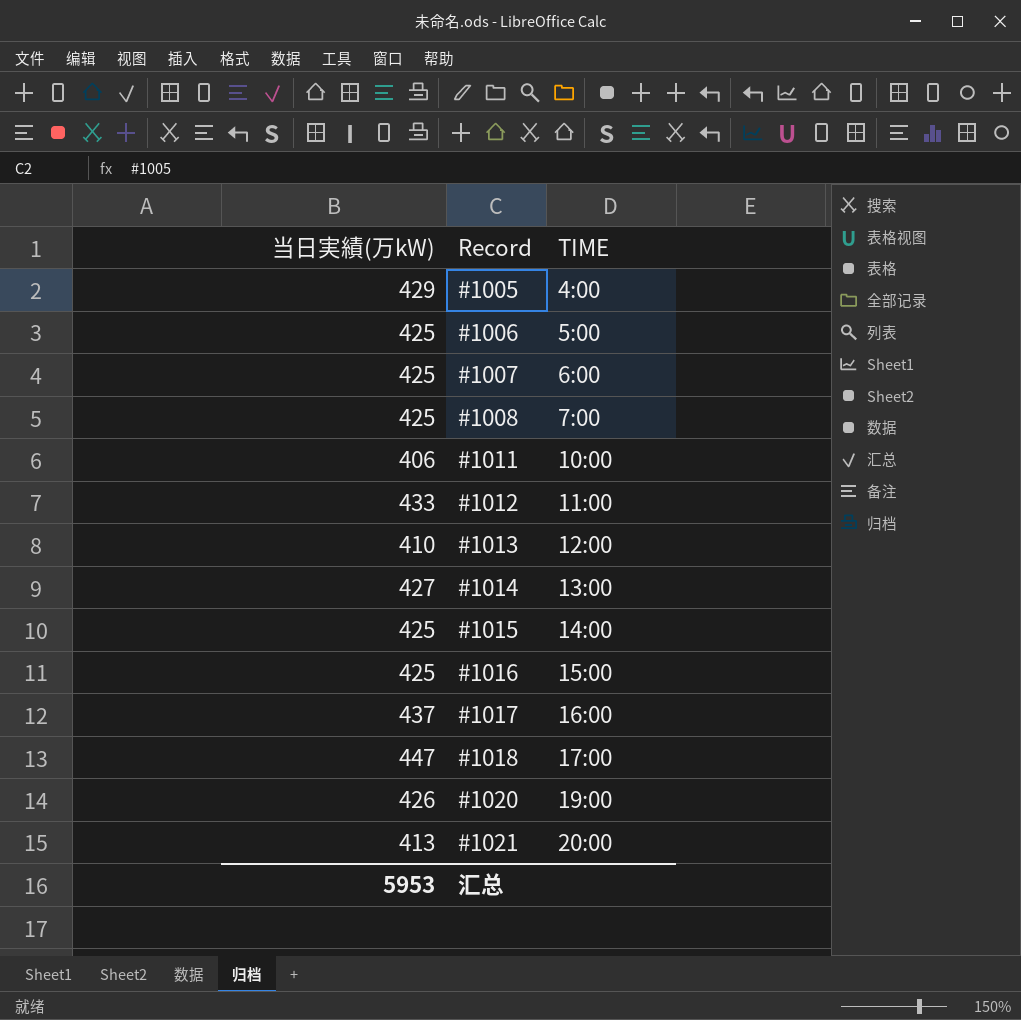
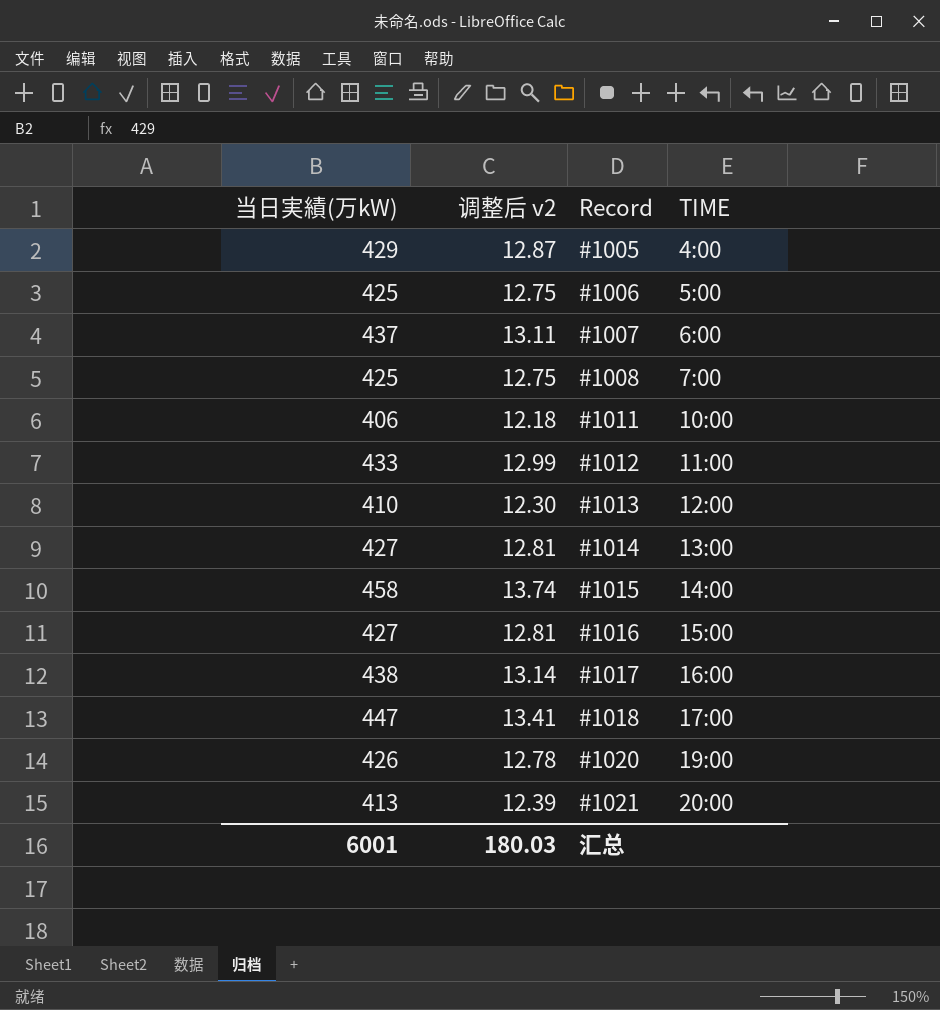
column 调整后 v2 | formula: none -> [当日実績(万kW)] * 0.03
#1007 | 当日実績(万kW): 425 -> 437
#1015 | 当日実績(万kW): 425 -> 458
#1016 | 当日実績(万kW): 425 -> 427
#1017 | 当日実績(万kW): 437 -> 438
汇总 | 当日実績(万kW): 5953 -> 6001

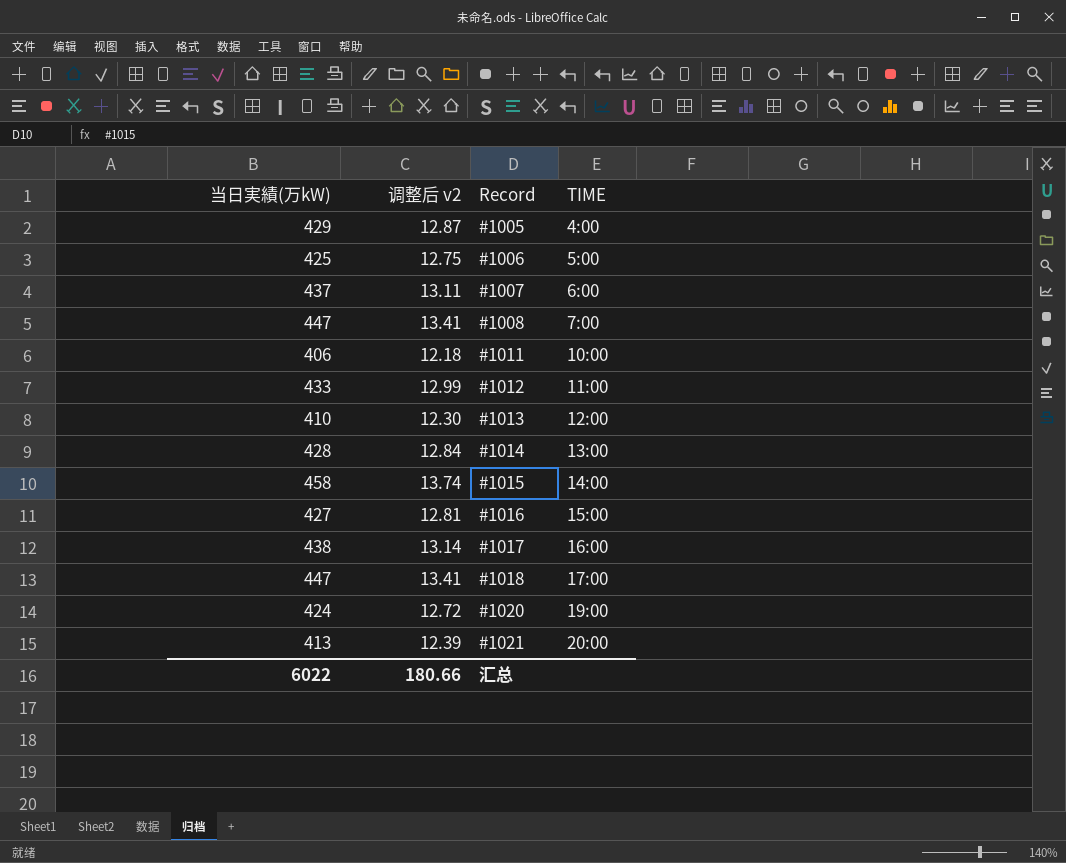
#1008 | 当日実績(万kW): 425 -> 447
#1008 | 调整后 v2: 12.75 -> 13.41
#1014 | 当日実績(万kW): 427 -> 428
#1014 | 调整后 v2: 12.81 -> 12.84
#1020 | 当日実績(万kW): 426 -> 424
#1020 | 调整后 v2: 12.78 -> 12.72
汇总 | 当日実績(万kW): 6001 -> 6022
汇总 | 调整后 v2: 180.03 -> 180.66

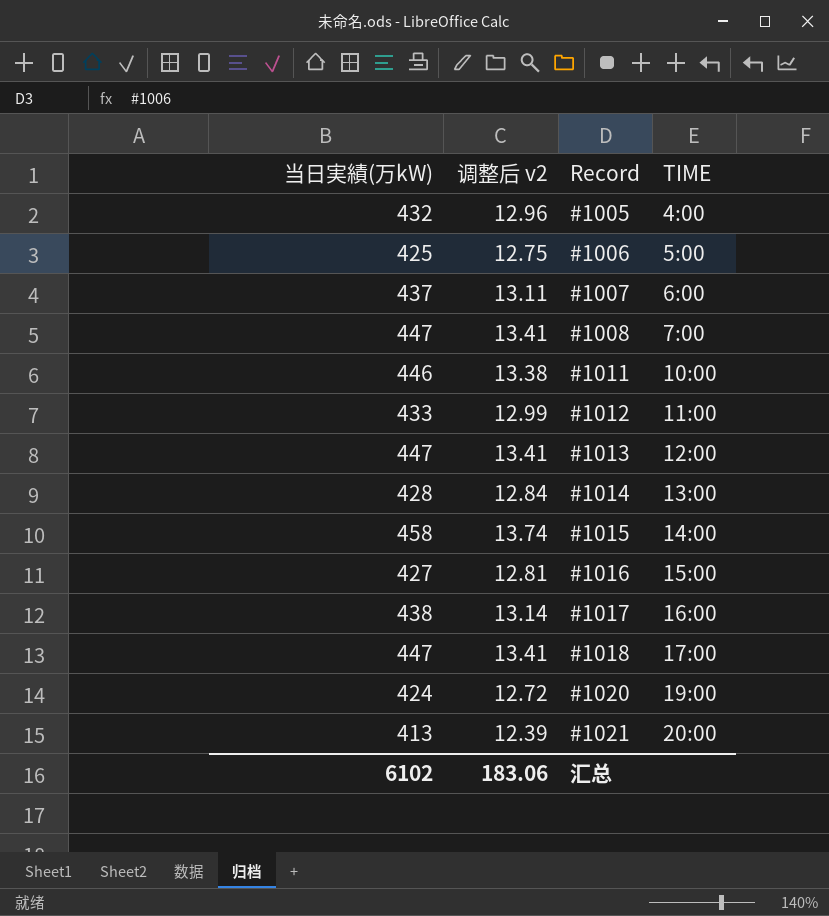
#1005 | 当日実績(万kW): 429 -> 432
#1005 | 调整后 v2: 12.87 -> 12.96
#1011 | 当日実績(万kW): 406 -> 446
#1011 | 调整后 v2: 12.18 -> 13.38
#1013 | 当日実績(万kW): 410 -> 447
#1013 | 调整后 v2: 12.30 -> 13.41
汇总 | 当日実績(万kW): 6022 -> 6102
汇总 | 调整后 v2: 180.66 -> 183.06

